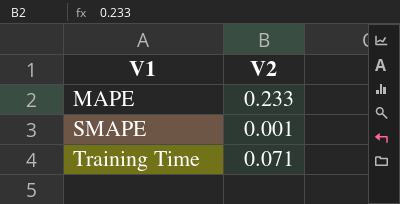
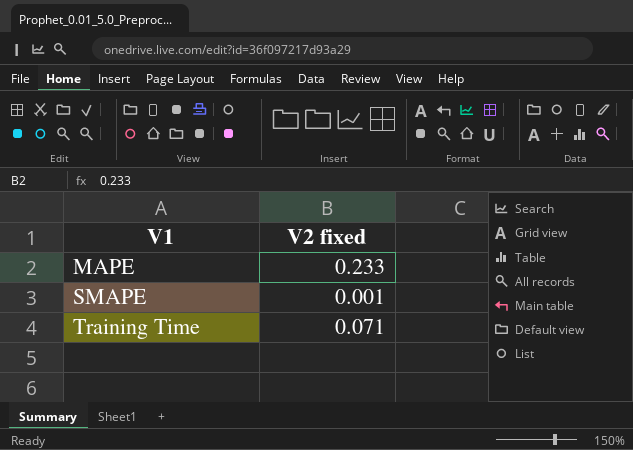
column name: V2 -> V2 fixed

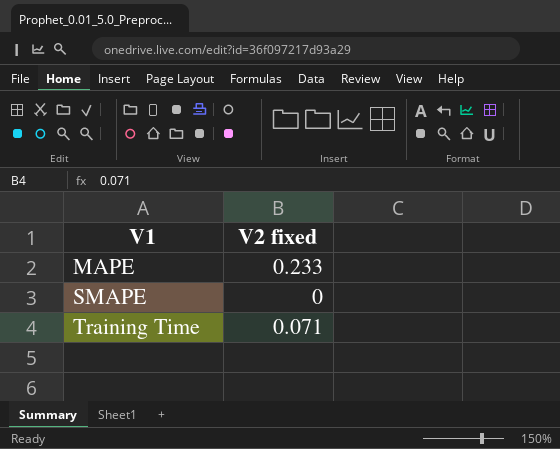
SMAPE | V2 fixed: 0.001 -> 0

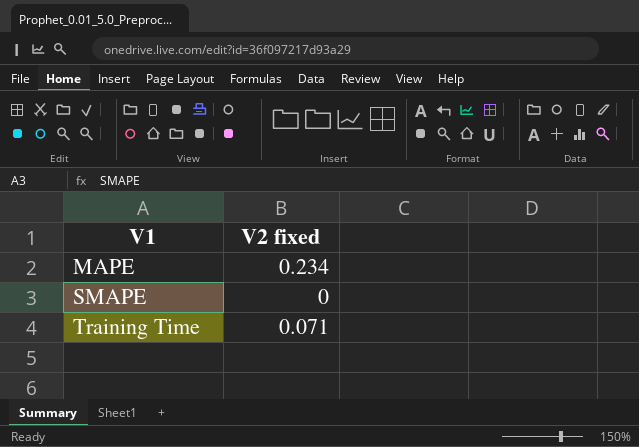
MAPE | V2 fixed: 0.233 -> 0.234

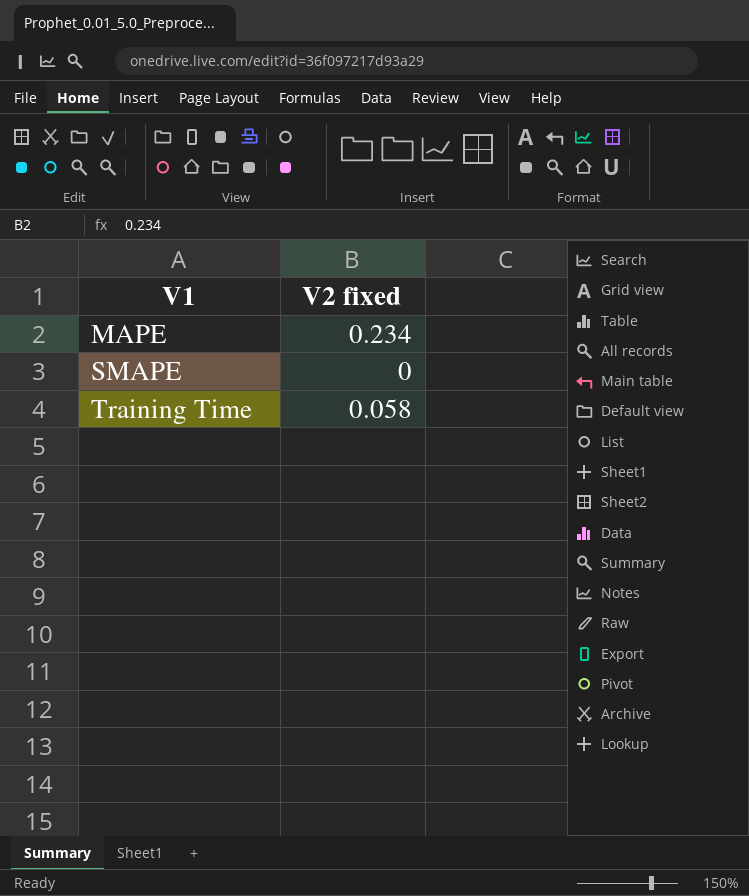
Training Time | V2 fixed: 0.071 -> 0.058

